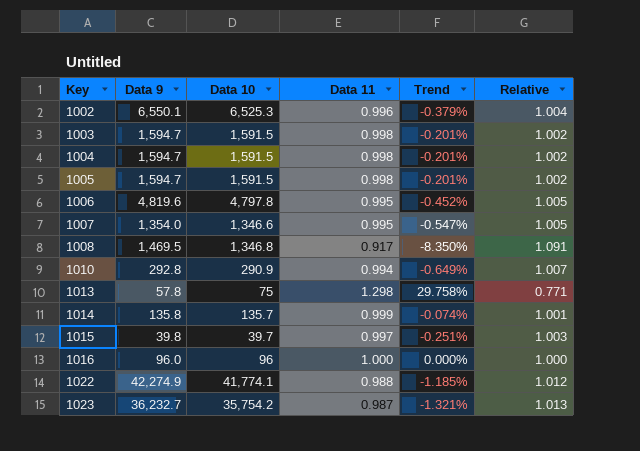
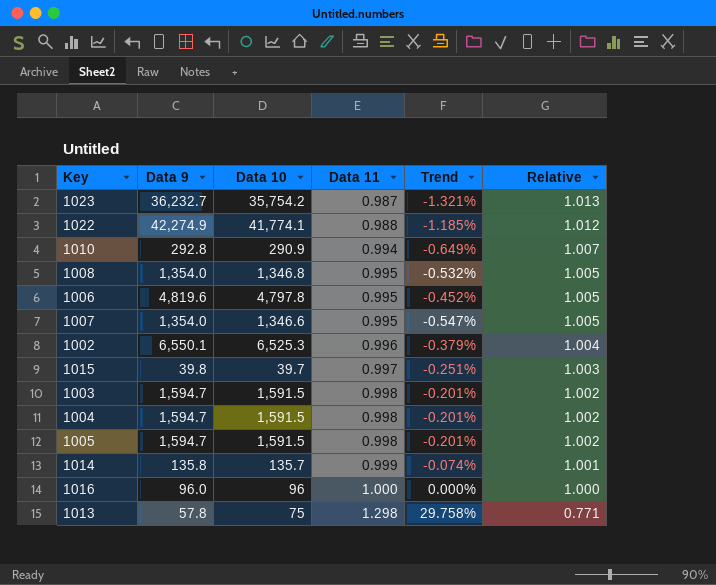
row order: Key ascending -> Data 11 ascending
1008 | Data 9: 1,469.5 -> 1,354.0
1008 | Data 11: 0.917 -> 0.995
1008 | Trend: -8.350% -> -0.532%
1008 | Relative: 1.091 -> 1.005

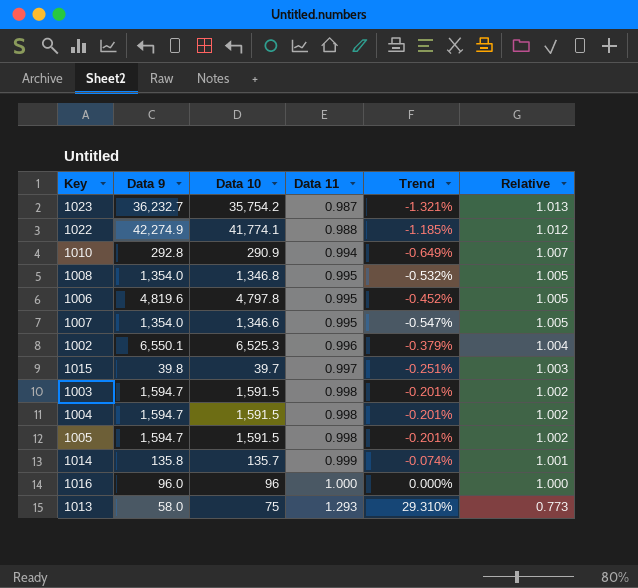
1013 | Data 9: 57.8 -> 58.0
1013 | Data 11: 1.298 -> 1.293
1013 | Trend: 29.758% -> 29.310%
1013 | Relative: 0.771 -> 0.773

